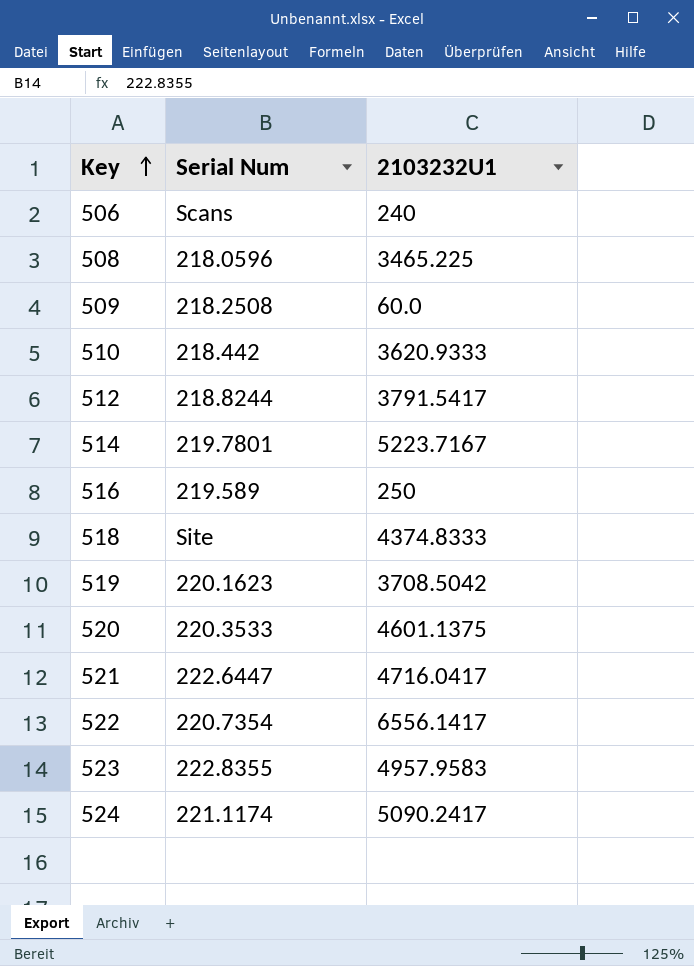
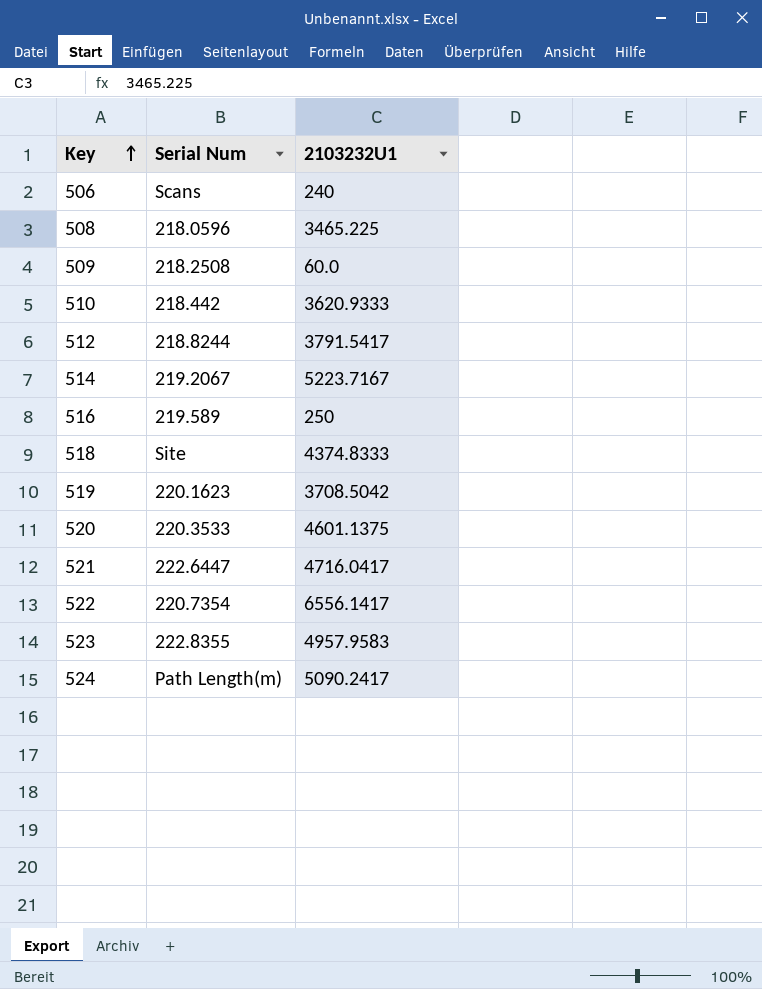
514 | Serial Num: 219.7801 -> 219.2067
524 | Serial Num: 221.1174 -> Path Length(m)

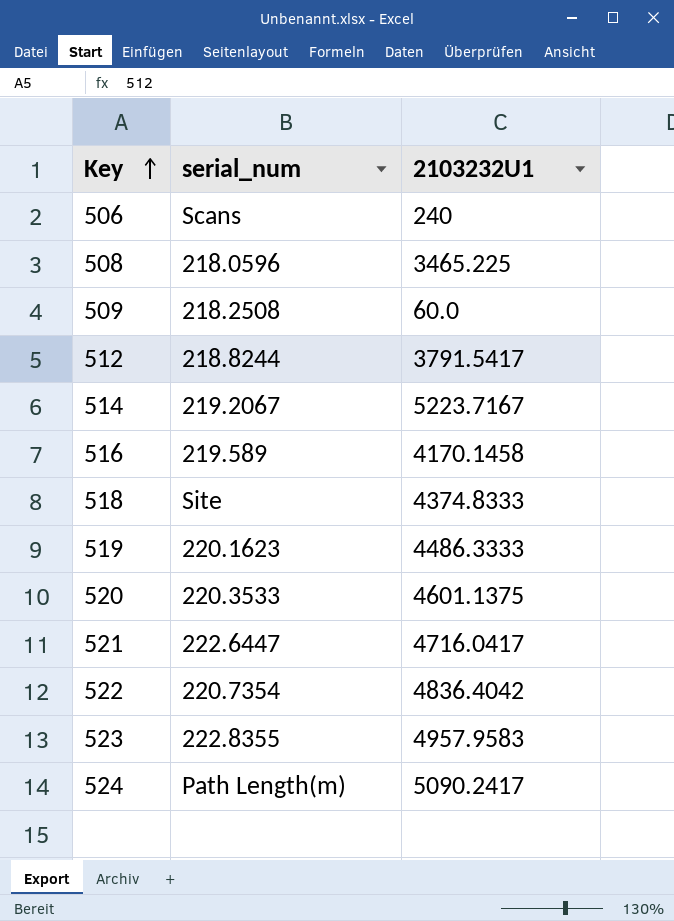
column name: Serial Num -> serial_num
row 510: 218.442 | 3620.9333 -> none
516 | 2103232U1: 250 -> 4170.1458
519 | 2103232U1: 3708.5042 -> 4486.3333
522 | 2103232U1: 6556.1417 -> 4836.4042

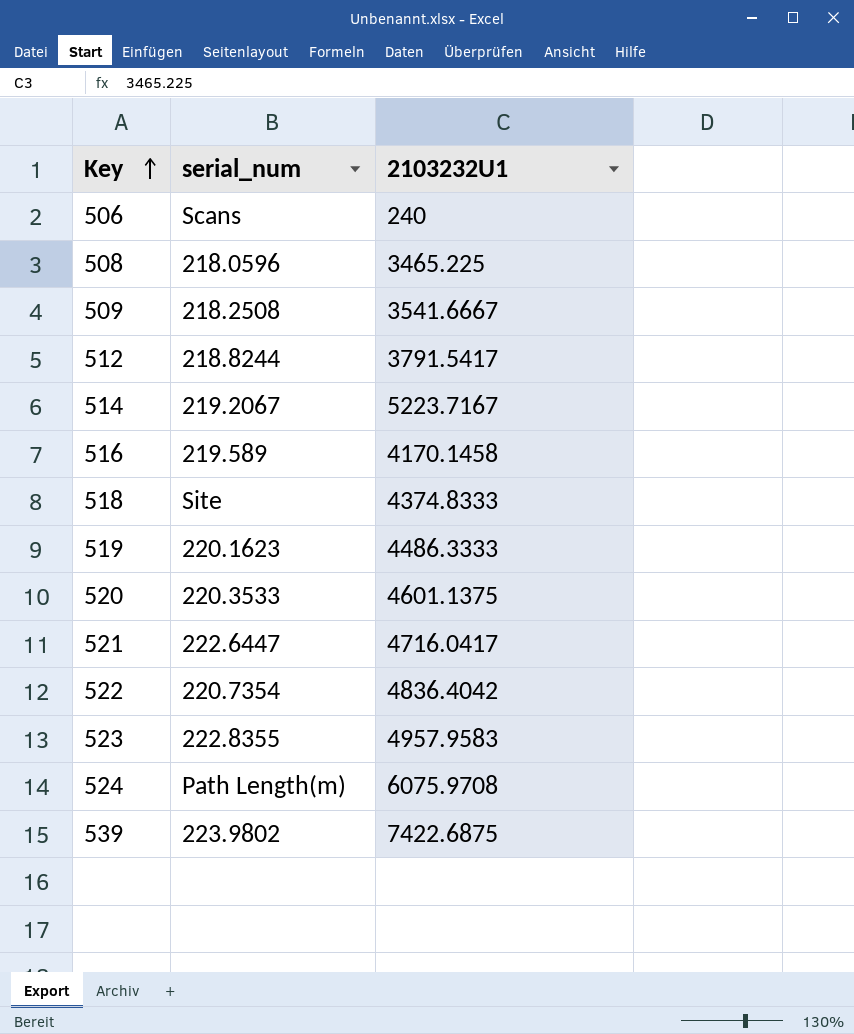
509 | 2103232U1: 60.0 -> 3541.6667
524 | 2103232U1: 5090.2417 -> 6075.9708
row 539: none -> 223.9802 | 7422.6875

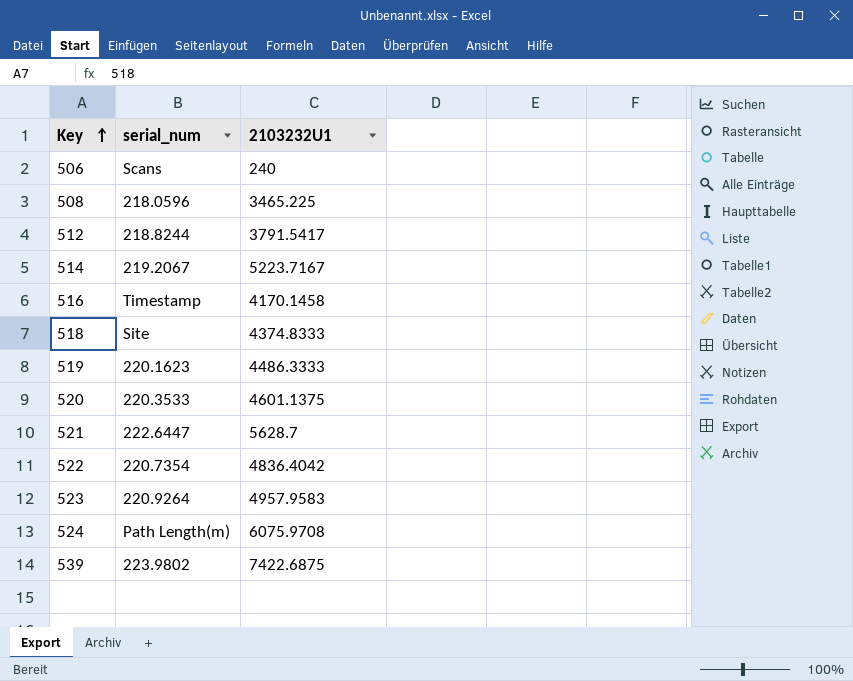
row 509: 218.2508 | 3541.6667 -> none
516 | serial_num: 219.589 -> Timestamp
521 | 2103232U1: 4716.0417 -> 5628.7
523 | serial_num: 222.8355 -> 220.9264

